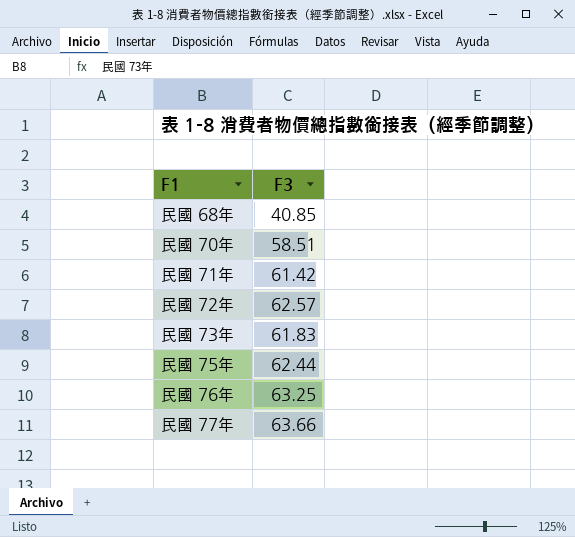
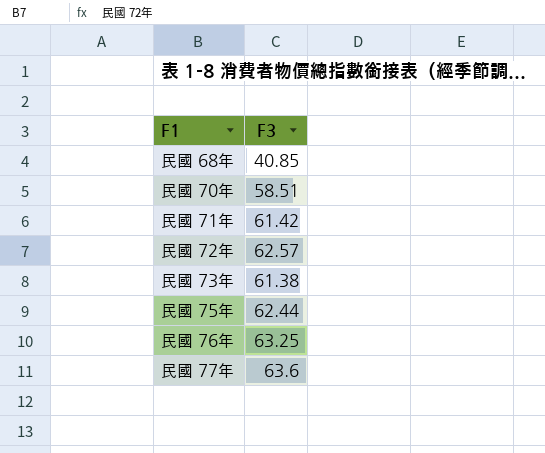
民國 73年 | F3: 61.83 -> 61.38
民國 77年 | F3: 63.66 -> 63.6

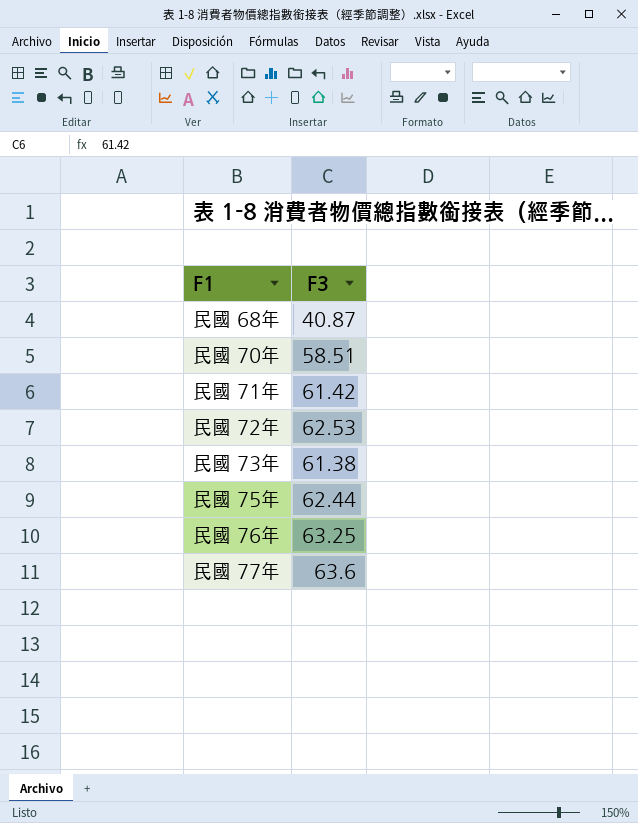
民國 68年 | F3: 40.85 -> 40.87
民國 72年 | F3: 62.57 -> 62.53

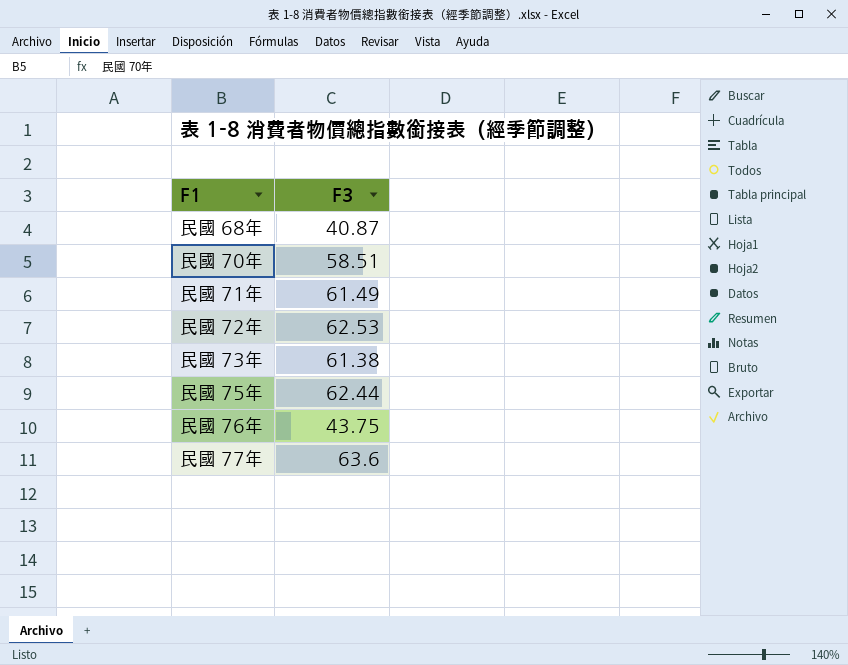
民國 71年 | F3: 61.42 -> 61.49
民國 76年 | F3: 63.25 -> 43.75

